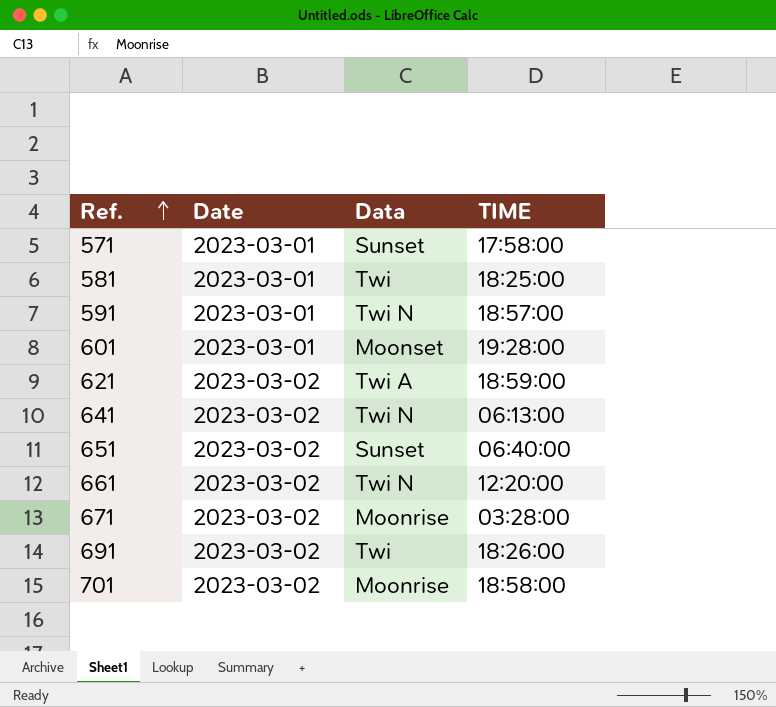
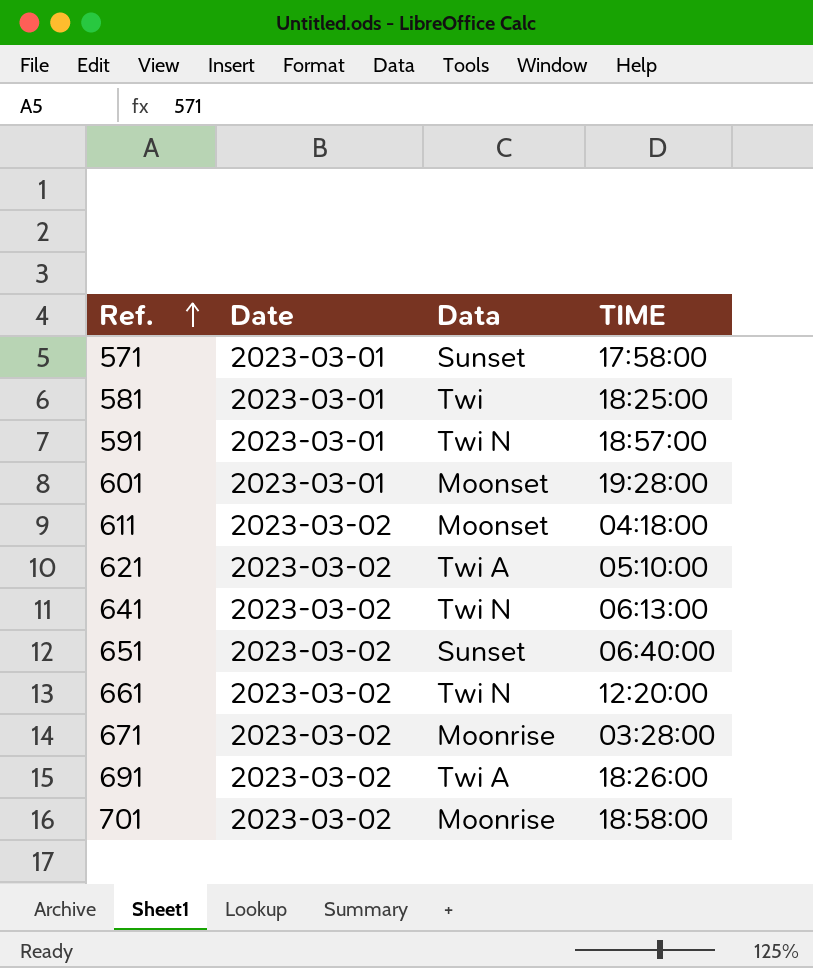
row 611: none -> 2023-03-02 | Moonset | 04:18:00
621 | TIME: 18:59:00 -> 05:10:00
691 | Data: Twi -> Twi A

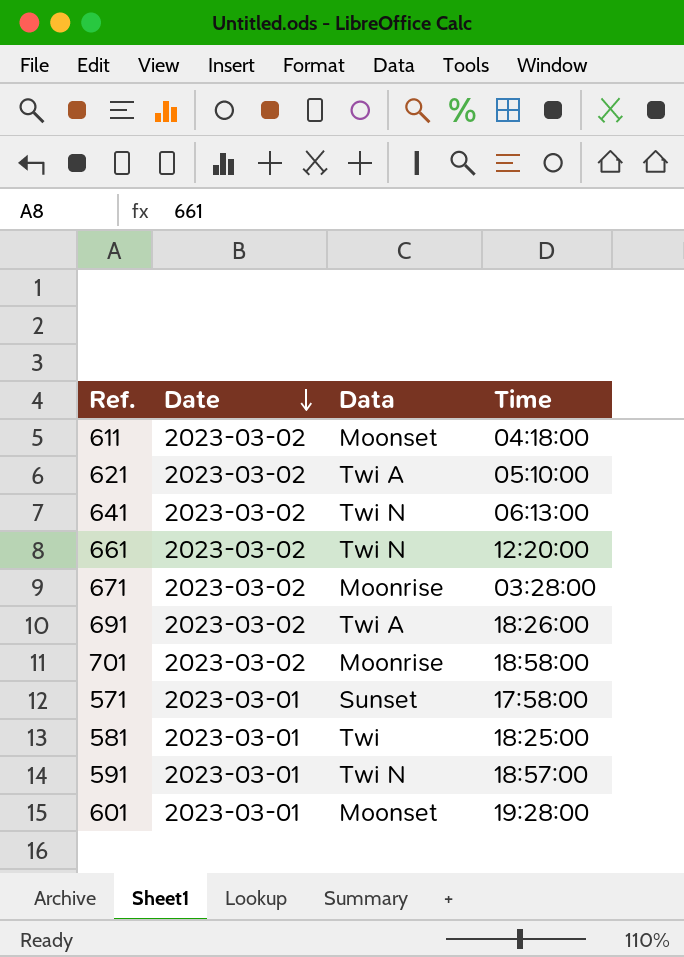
row order: Ref. ascending -> Date descending
column name: TIME -> Time
row 651: 2023-03-02 | Sunset | 06:40:00 -> none

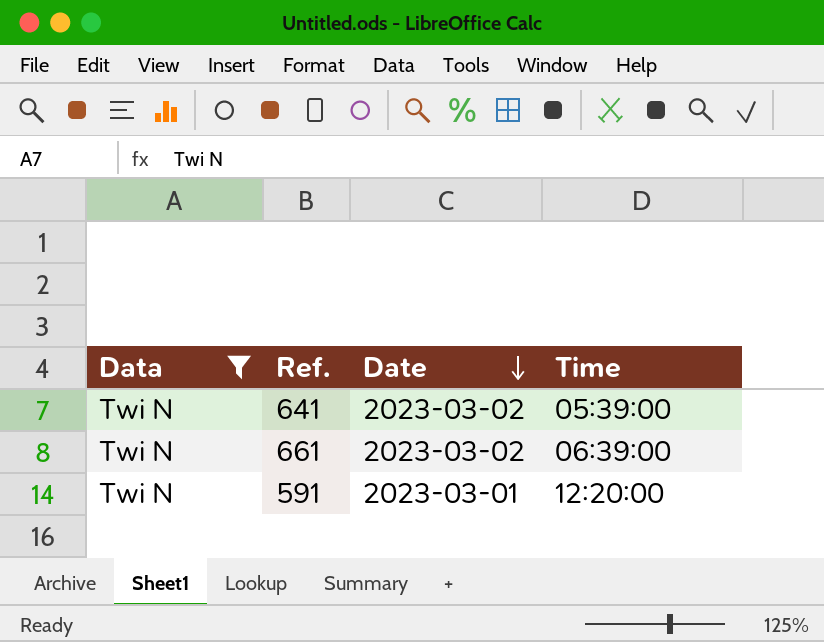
filter: none -> Data = Twi N
column Data | position: 3 -> 1
641 | Time: 06:13:00 -> 05:39:00
661 | Time: 12:20:00 -> 06:39:00
591 | Time: 18:57:00 -> 12:20:00

